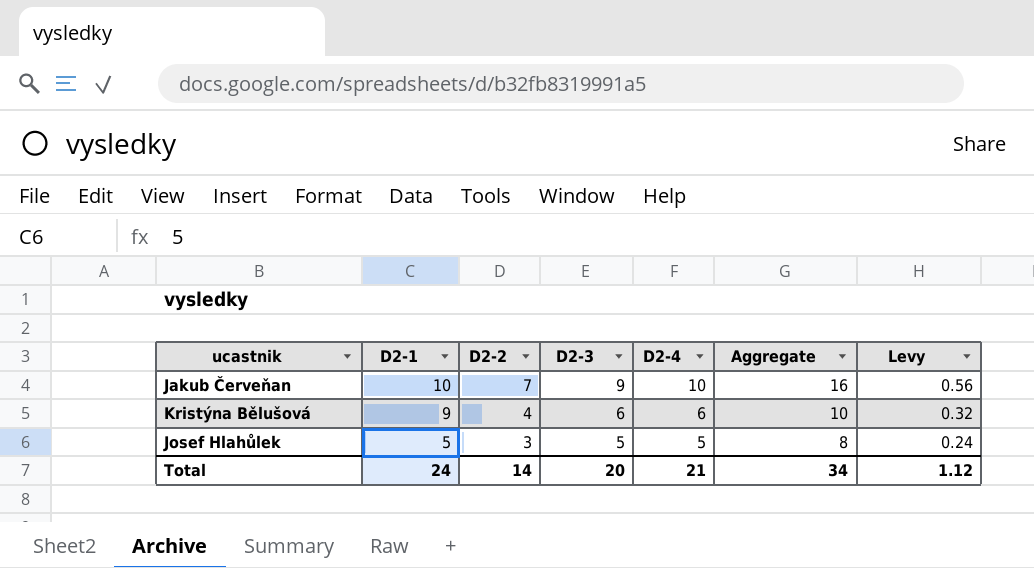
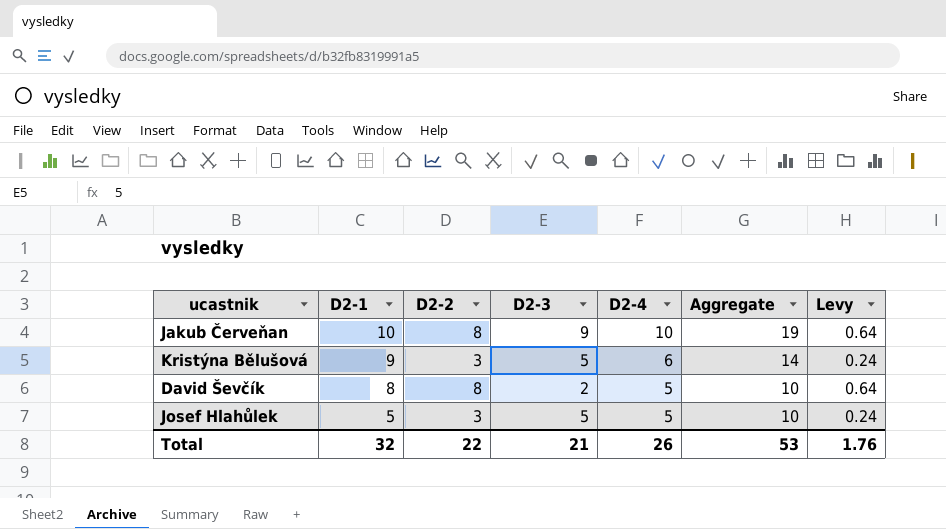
column Aggregate | formula: [D2-2] + [D2-3] -> [D2-1] + [D2-3]
Jakub Červeňan | D2-2: 7 -> 8
Jakub Červeňan | Levy: 0.56 -> 0.64
Kristýna Bělušová | D2-2: 4 -> 3
Kristýna Bělušová | D2-3: 6 -> 5
Kristýna Bělušová | Levy: 0.32 -> 0.24
row David Ševčík: none -> 8 | 8 | 2 | 5 | 10 | 0.64
Total | D2-1: 24 -> 32
Total | D2-2: 14 -> 22
Total | D2-3: 20 -> 21
Total | D2-4: 21 -> 26
Total | Aggregate: 34 -> 53
Total | Levy: 1.12 -> 1.76

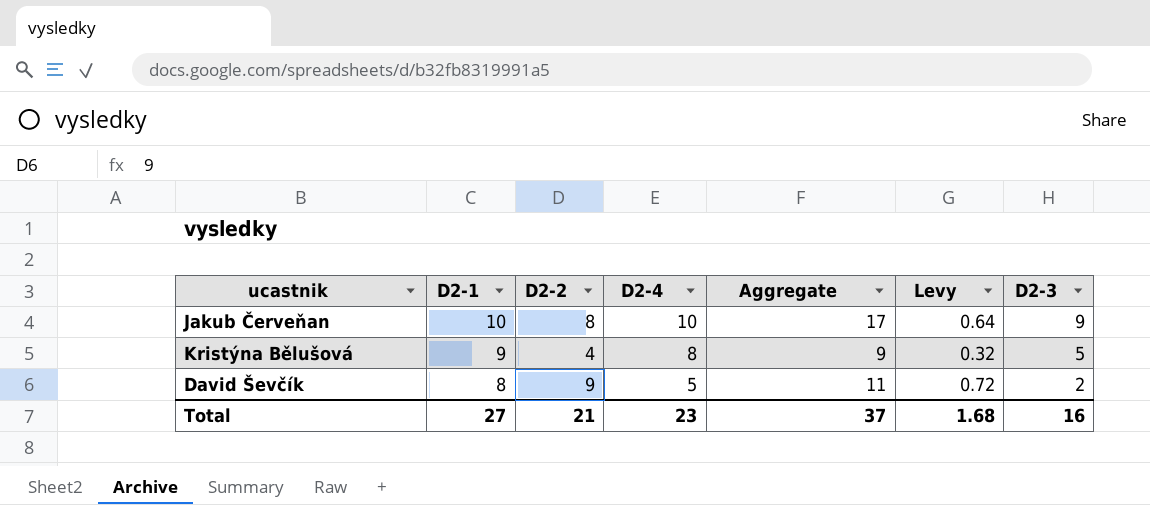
column Aggregate | formula: [D2-1] + [D2-3] -> [D2-2] + [D2-3]
column D2-3 | position: 4 -> 7
row Josef Hlahůlek: 5 | 3 | 5 | 5 | 10 | 0.24 -> none
Kristýna Bělušová | D2-2: 3 -> 4
Kristýna Bělušová | D2-4: 6 -> 8
Kristýna Bělušová | Levy: 0.24 -> 0.32
David Ševčík | D2-2: 8 -> 9
David Ševčík | Levy: 0.64 -> 0.72
Total | D2-1: 32 -> 27
Total | D2-2: 22 -> 21
Total | D2-4: 26 -> 23
Total | Aggregate: 53 -> 37
Total | Levy: 1.76 -> 1.68
Total | D2-3: 21 -> 16

